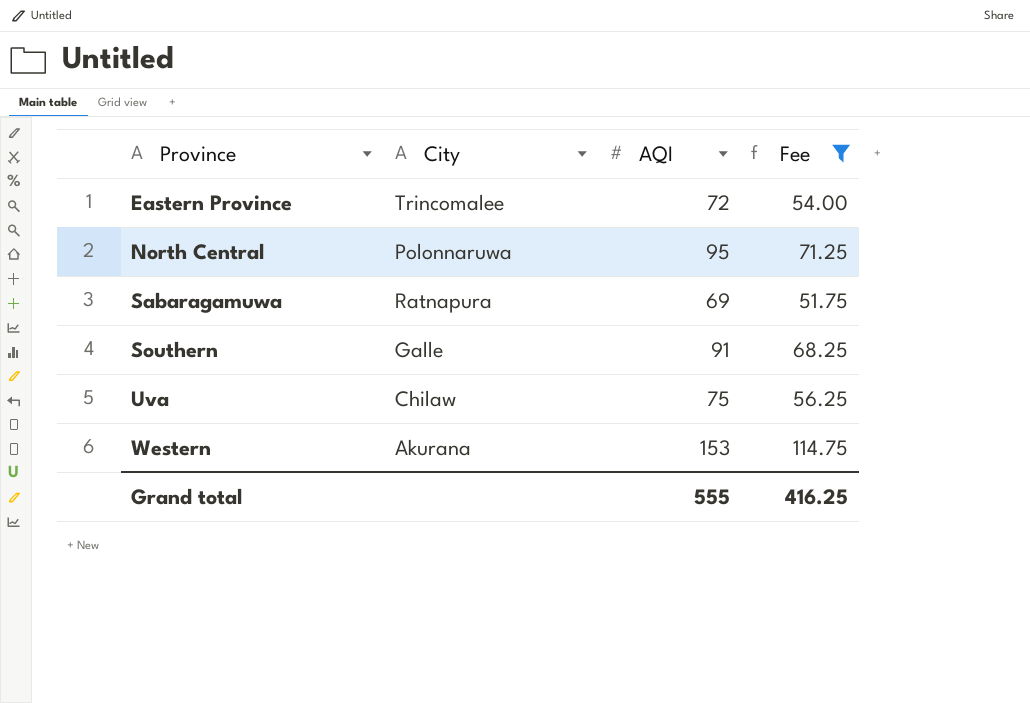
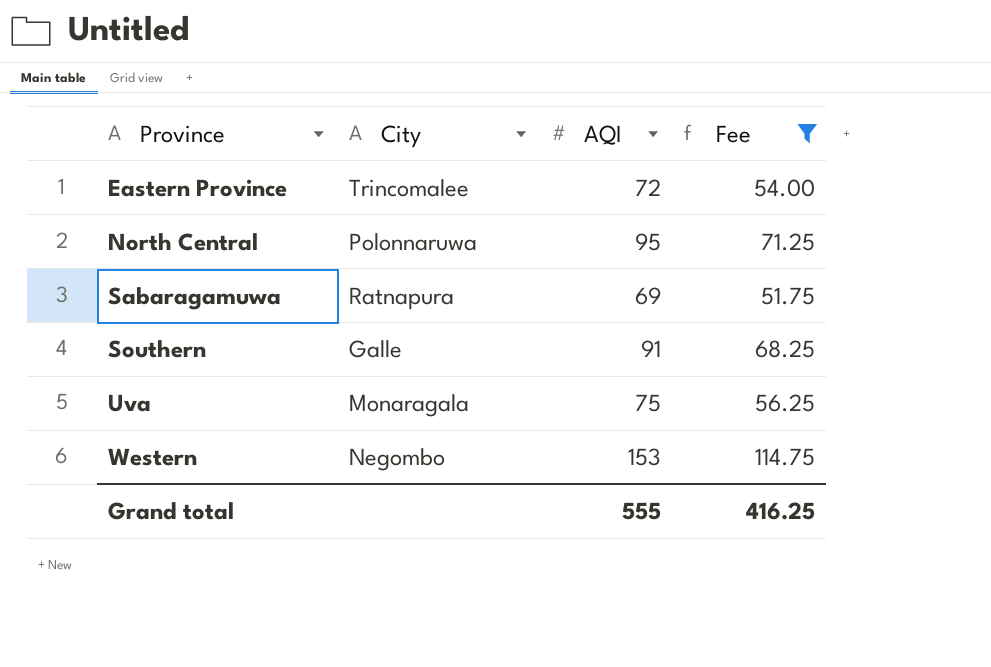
Uva | City: Chilaw -> Monaragala
Western | City: Akurana -> Negombo

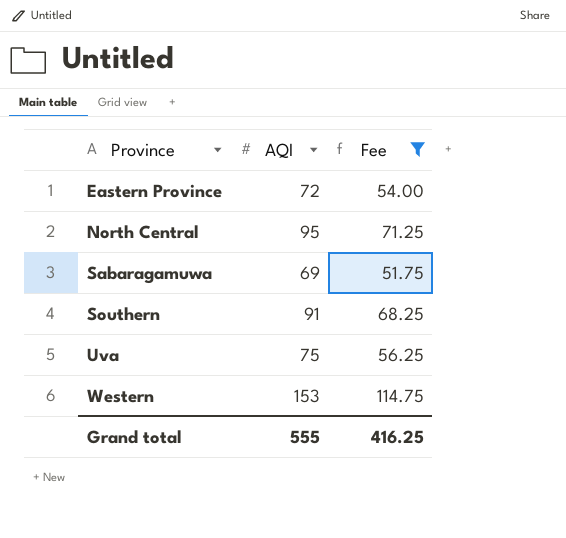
column City | position: 2 -> none

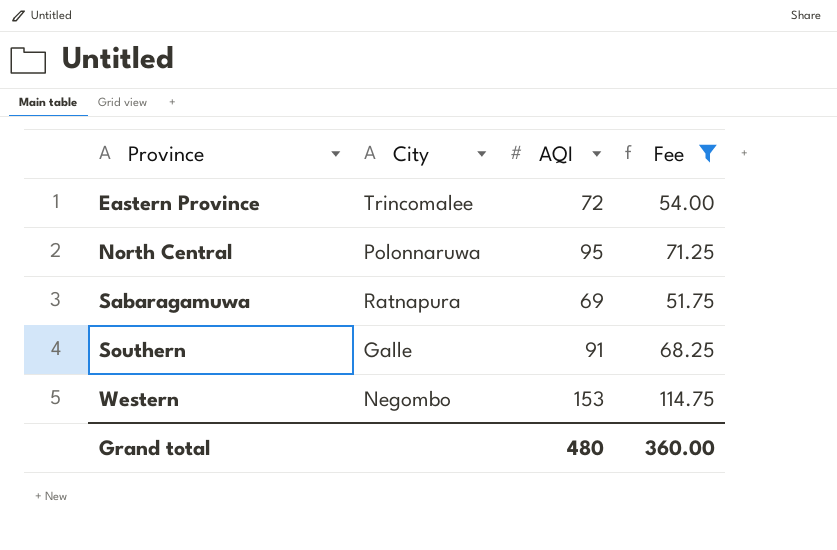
column City | position: none -> 2
row Uva: 75 | 56.25 -> none
Grand total | AQI: 555 -> 480
Grand total | Fee: 416.25 -> 360.00

